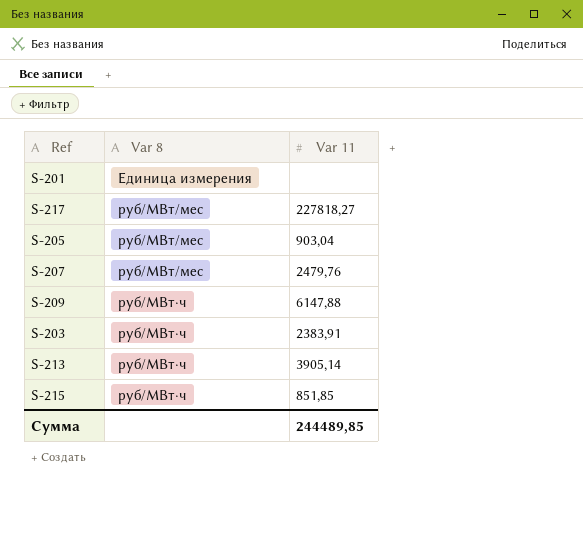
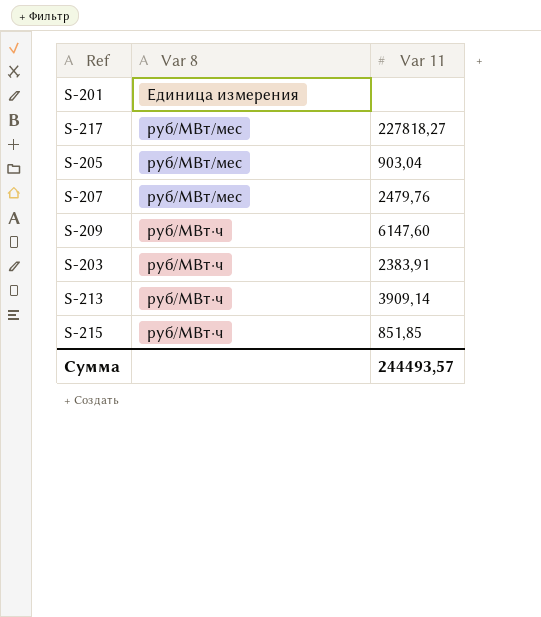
S-209 | Var 11: 6147,88 -> 6147,60
S-213 | Var 11: 3905,14 -> 3909,14
Сумма | Var 11: 244489,85 -> 244493,57

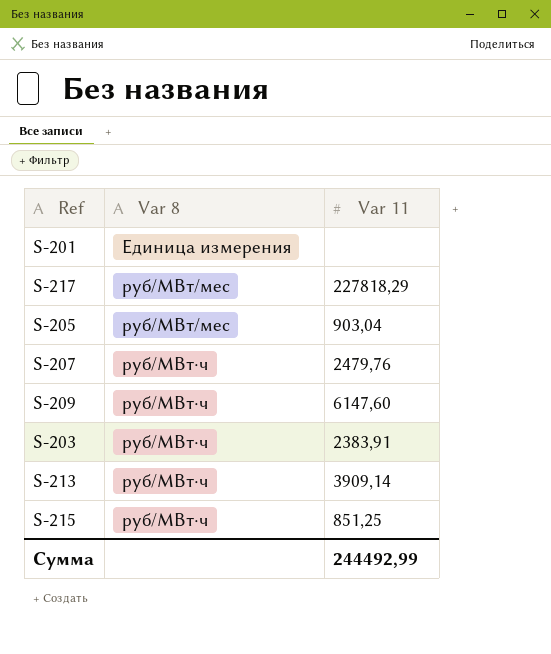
S-217 | Var 11: 227818,27 -> 227818,29
S-207 | Var 8: руб/МВт/мес -> руб/МВт·ч
S-215 | Var 11: 851,85 -> 851,25
Сумма | Var 11: 244493,57 -> 244492,99

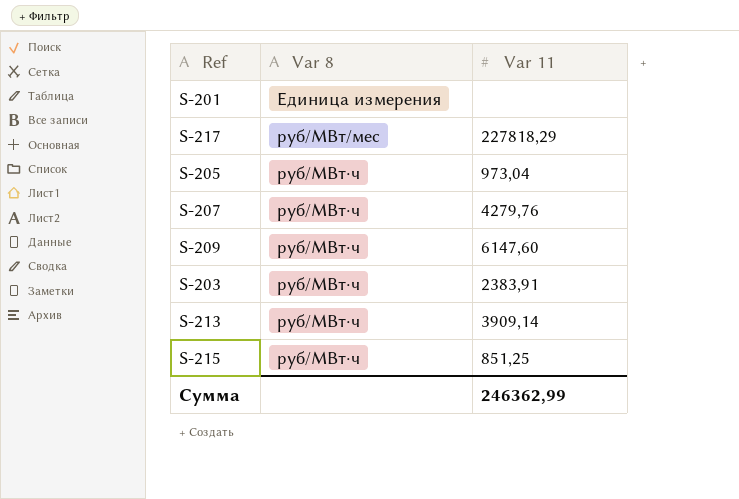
S-205 | Var 8: руб/МВт/мес -> руб/МВт·ч
S-205 | Var 11: 903,04 -> 973,04
S-207 | Var 11: 2479,76 -> 4279,76
Сумма | Var 11: 244492,99 -> 246362,99

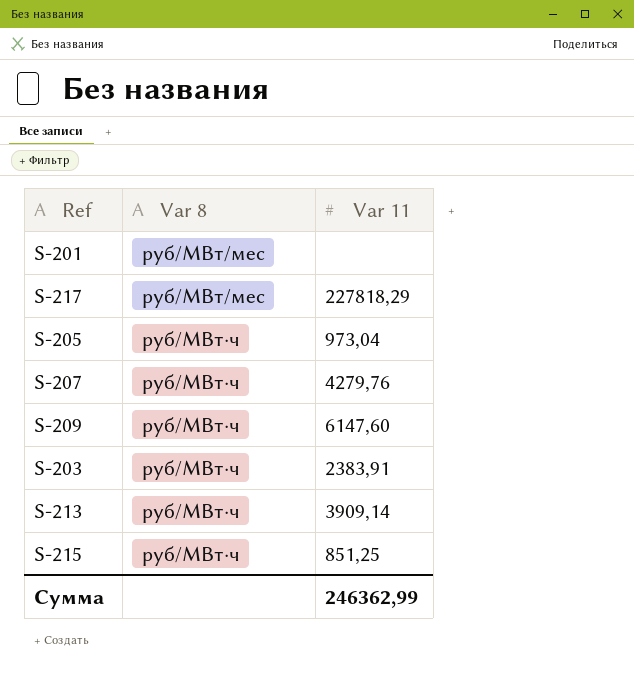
S-201 | Var 8: Единица измерения -> руб/МВт/мес

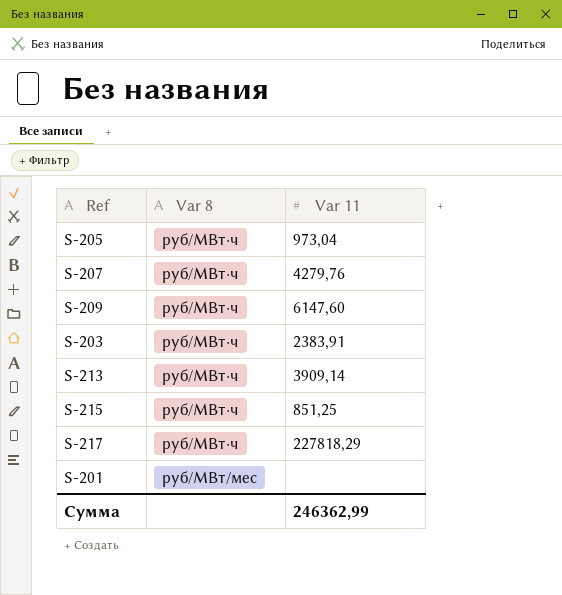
row order: Var 8 ascending -> Var 8 descending
S-217 | Var 8: руб/МВт/мес -> руб/МВт·ч

